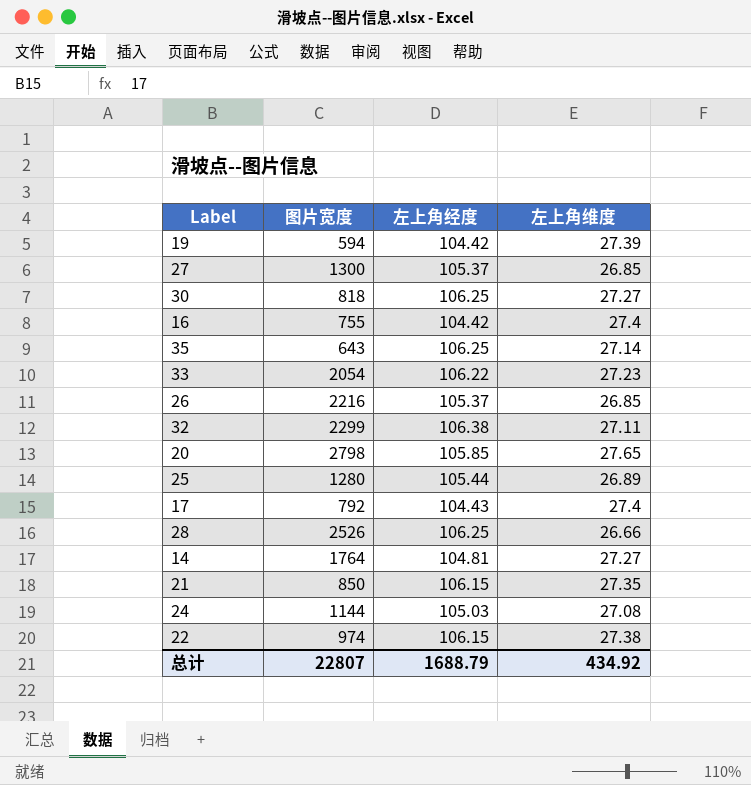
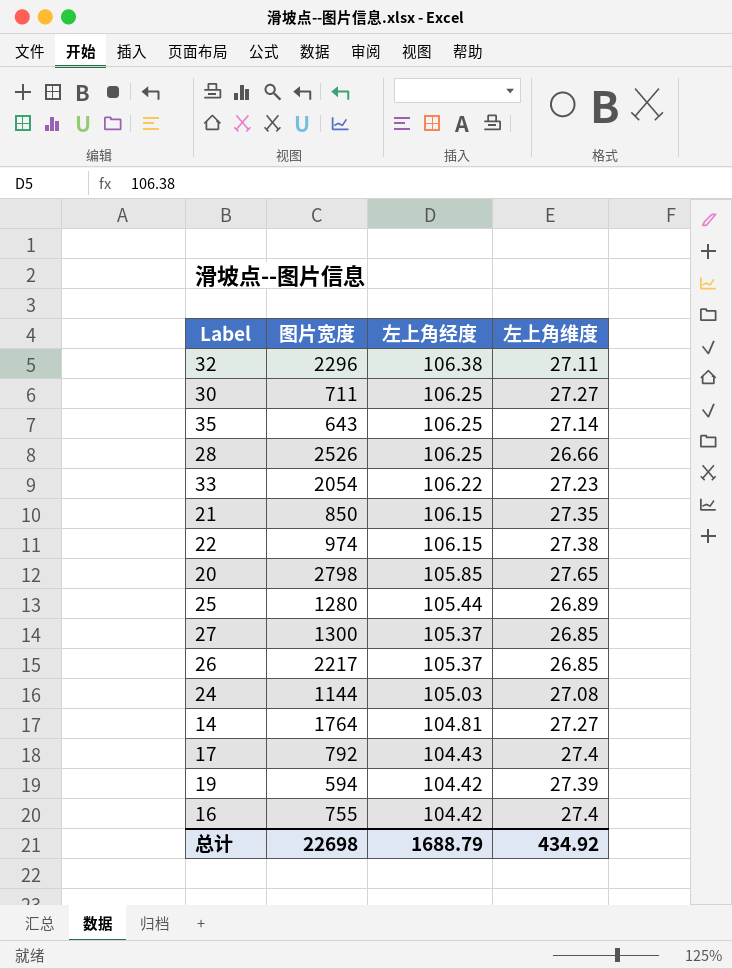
row order: none -> 左上角经度 descending
32 | 图片宽度: 2299 -> 2296
30 | 图片宽度: 818 -> 711
26 | 图片宽度: 2216 -> 2217
总计 | 图片宽度: 22807 -> 22698

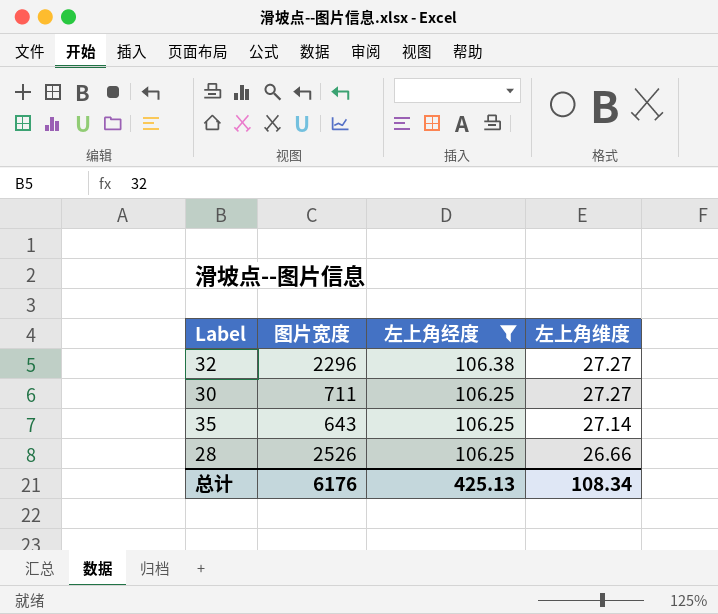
filter: none -> 左上角经度 >= 106.25
32 | 左上角维度: 27.11 -> 27.27
总计 | 图片宽度: 22698 -> 6176
总计 | 左上角经度: 1688.79 -> 425.13
总计 | 左上角维度: 434.92 -> 108.34

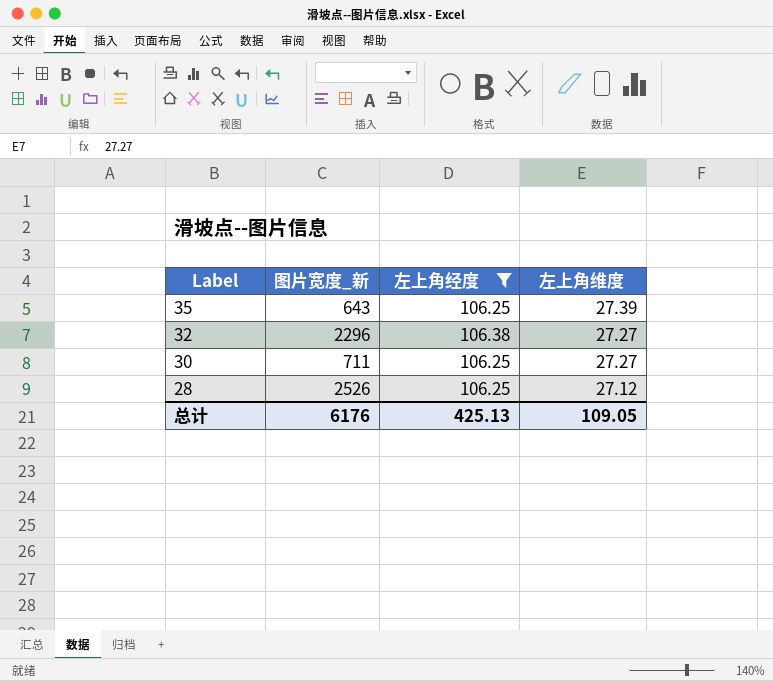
row order: 左上角经度 descending -> Label descending
column name: 图片宽度 -> 图片宽度_新
35 | 左上角维度: 27.14 -> 27.39
28 | 左上角维度: 26.66 -> 27.12
总计 | 左上角维度: 108.34 -> 109.05

